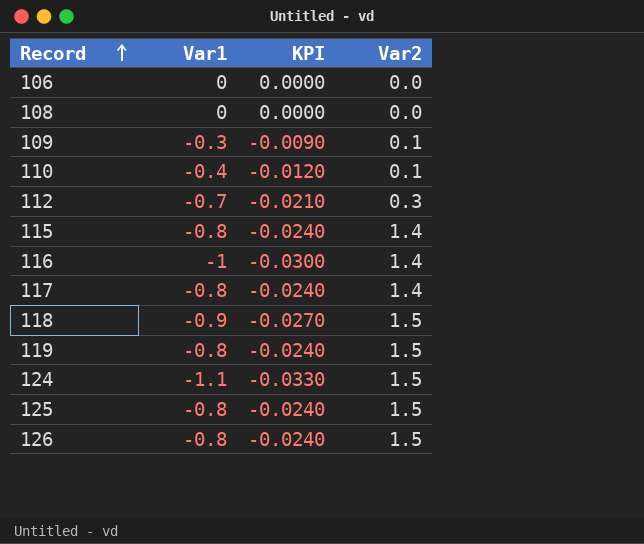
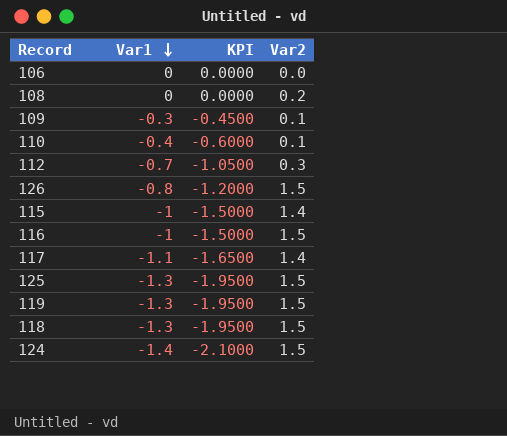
row order: Record ascending -> Var1 descending
column KPI | formula: [Var1] * 0.03 -> [Var1] * 1.5
108 | Var2: 0.0 -> 0.2
115 | Var1: -0.8 -> -1
116 | Var2: 1.4 -> 1.5
117 | Var1: -0.8 -> -1.1
125 | Var1: -0.8 -> -1.3
119 | Var1: -0.8 -> -1.3
118 | Var1: -0.9 -> -1.3
124 | Var1: -1.1 -> -1.4

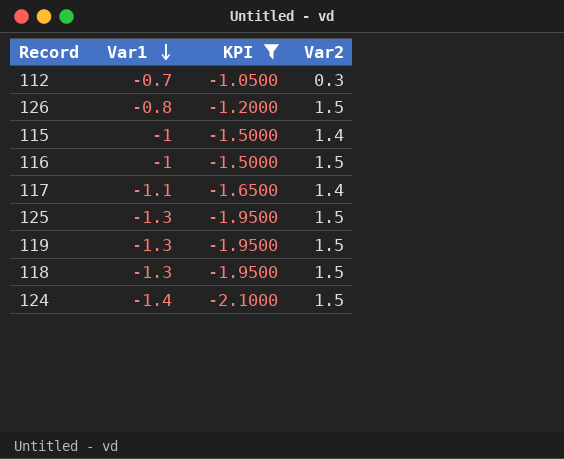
filter: none -> KPI <= -1.0500

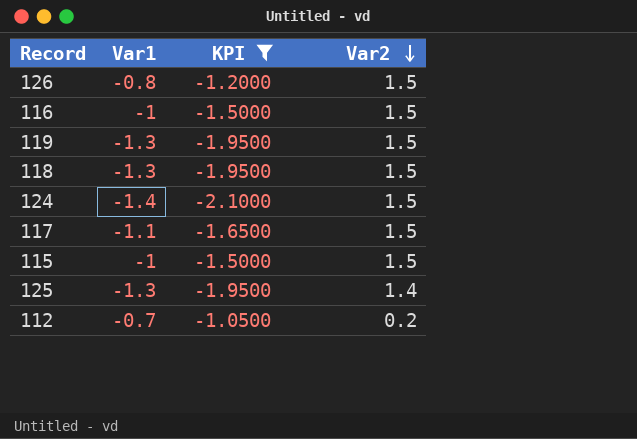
row order: Var1 descending -> Var2 descending
117 | Var2: 1.4 -> 1.5
115 | Var2: 1.4 -> 1.5
125 | Var2: 1.5 -> 1.4
112 | Var2: 0.3 -> 0.2

